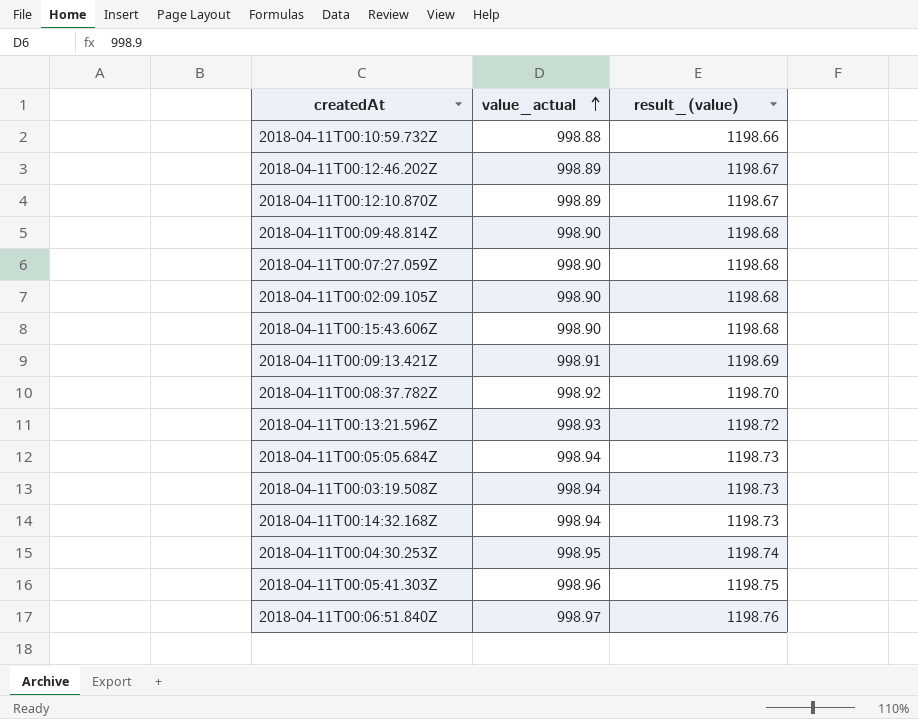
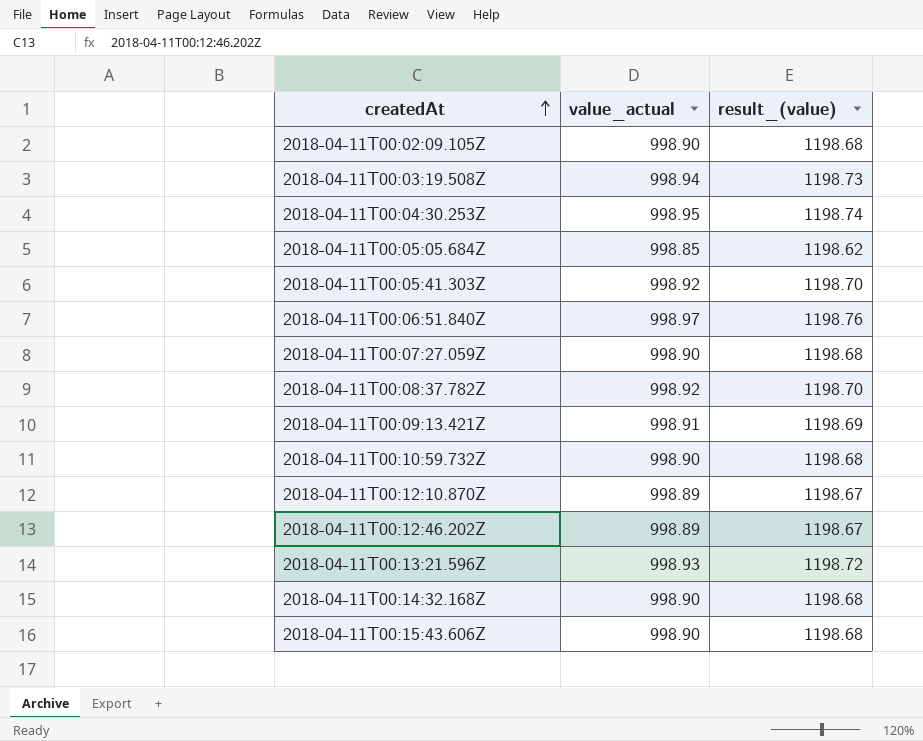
row order: value_actual ascending -> createdAt ascending
row 2018-04-11T00:09:48.814Z: 998.90 | 1198.68 -> none
2018-04-11T00:05:05.684Z | value_actual: 998.94 -> 998.85
2018-04-11T00:05:05.684Z | result_(value): 1198.73 -> 1198.62
2018-04-11T00:05:41.303Z | value_actual: 998.96 -> 998.92
2018-04-11T00:05:41.303Z | result_(value): 1198.75 -> 1198.70
2018-04-11T00:10:59.732Z | value_actual: 998.88 -> 998.90
2018-04-11T00:10:59.732Z | result_(value): 1198.66 -> 1198.68
2018-04-11T00:14:32.168Z | value_actual: 998.94 -> 998.90
2018-04-11T00:14:32.168Z | result_(value): 1198.73 -> 1198.68

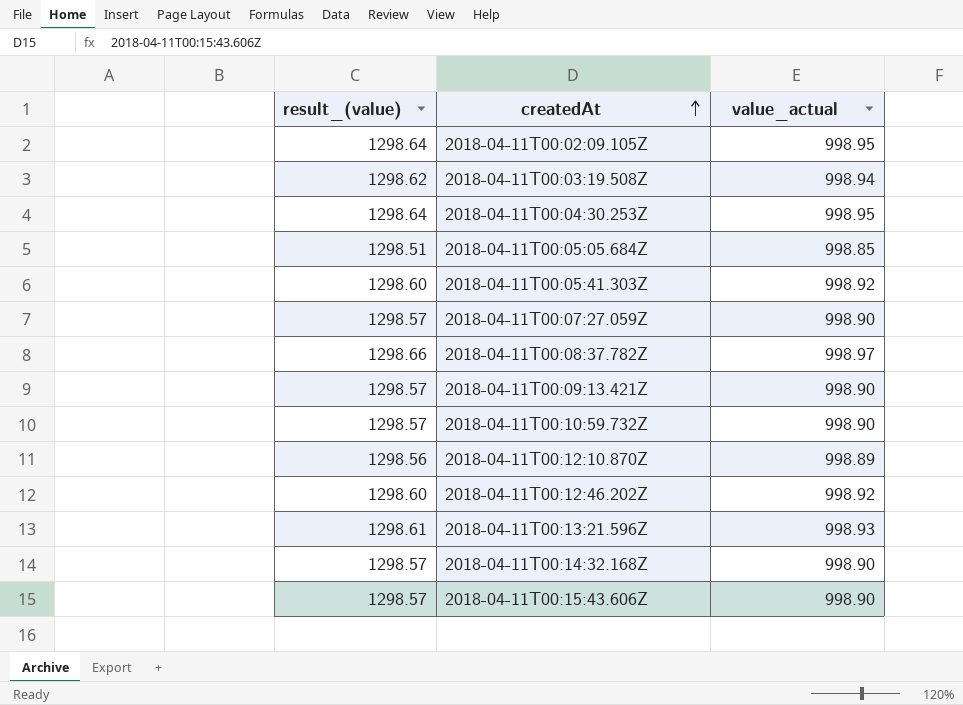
column result_(value) | formula: [value_actual] * 1.2 -> [value_actual] * 1.3
column result_(value) | position: 3 -> 1
row 2018-04-11T00:06:51.840Z: 998.97 | 1198.76 -> none
2018-04-11T00:02:09.105Z | value_actual: 998.90 -> 998.95
2018-04-11T00:08:37.782Z | value_actual: 998.92 -> 998.97
2018-04-11T00:09:13.421Z | value_actual: 998.91 -> 998.90
2018-04-11T00:12:46.202Z | value_actual: 998.89 -> 998.92

